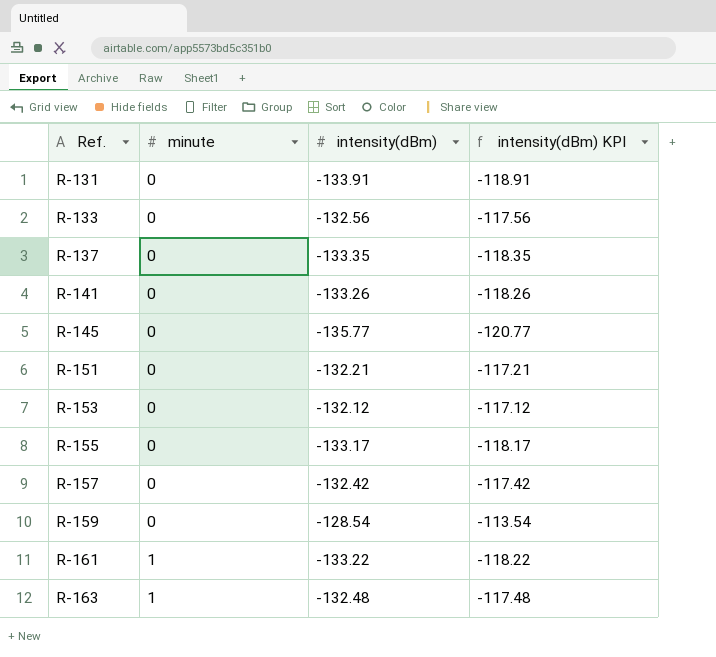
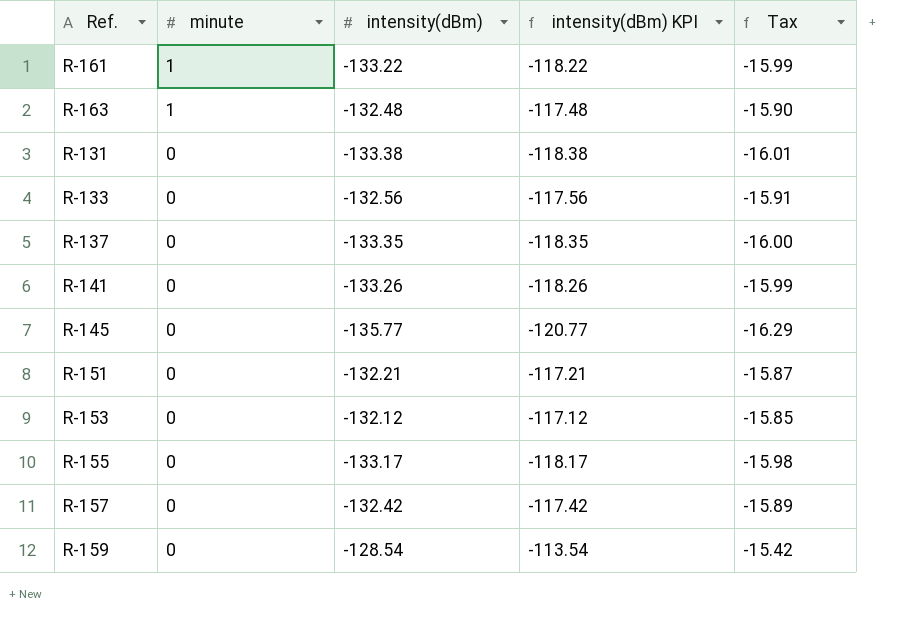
row order: Ref. ascending -> minute descending
column Tax | formula: none -> [intensity(dBm)] * 0.12
R-131 | intensity(dBm): -133.91 -> -133.38
R-131 | intensity(dBm) KPI: -118.91 -> -118.38

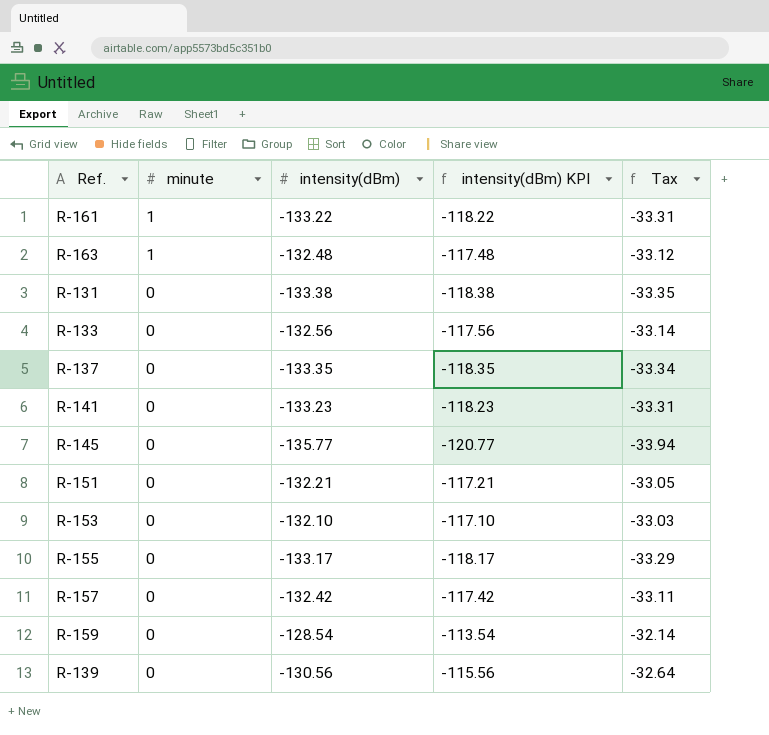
column Tax | formula: [intensity(dBm)] * 0.12 -> [intensity(dBm)] * 0.25
R-141 | intensity(dBm): -133.26 -> -133.23
R-141 | intensity(dBm) KPI: -118.26 -> -118.23
R-153 | intensity(dBm): -132.12 -> -132.10
R-153 | intensity(dBm) KPI: -117.12 -> -117.10
row R-139: none -> 0 | -130.56 | -115.56 | -32.64

